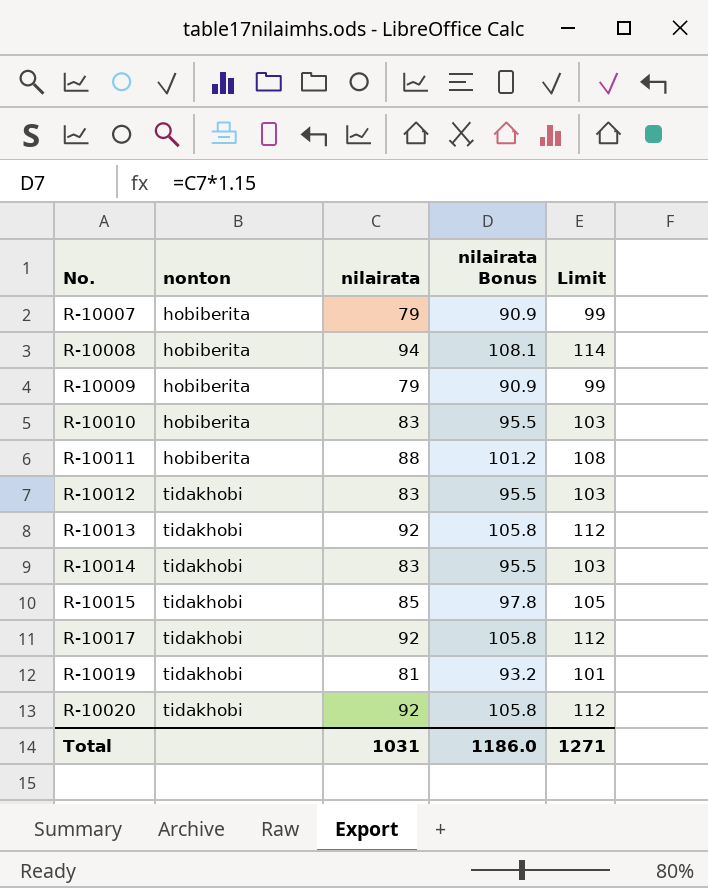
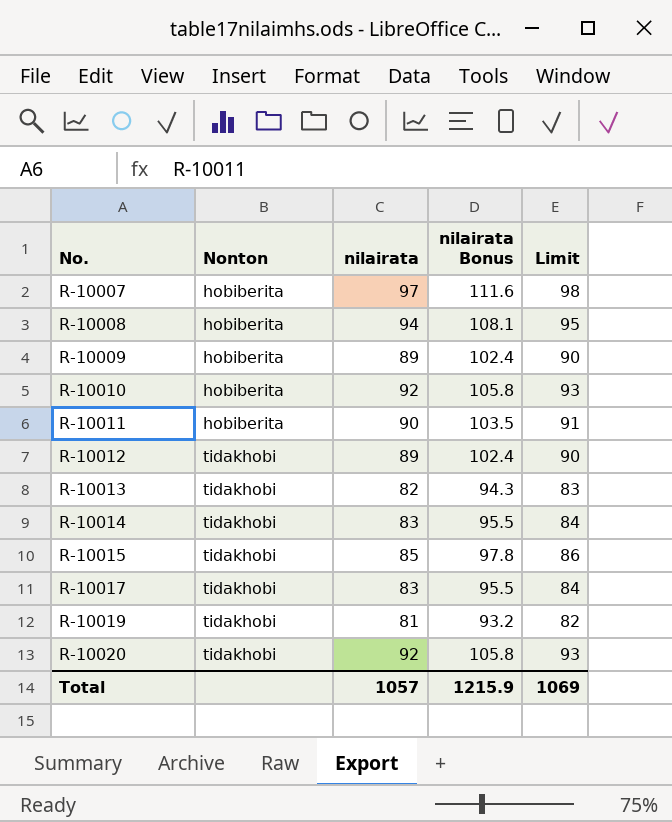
column name: nonton -> Nonton
column Limit | formula: [nilairata] + 20 -> [nilairata] + 1
R-10007 | nilairata: 79 -> 97
R-10007 | nilairata Bonus: 90.9 -> 111.6
R-10009 | nilairata: 79 -> 89
R-10009 | nilairata Bonus: 90.9 -> 102.4
R-10010 | nilairata: 83 -> 92
R-10010 | nilairata Bonus: 95.5 -> 105.8
R-10011 | nilairata: 88 -> 90
R-10011 | nilairata Bonus: 101.2 -> 103.5
R-10012 | nilairata: 83 -> 89
R-10012 | nilairata Bonus: 95.5 -> 102.4
R-10013 | nilairata: 92 -> 82
R-10013 | nilairata Bonus: 105.8 -> 94.3
R-10017 | nilairata: 92 -> 83
R-10017 | nilairata Bonus: 105.8 -> 95.5
Total | nilairata: 1031 -> 1057
Total | nilairata Bonus: 1186.0 -> 1215.9
Total | Limit: 1271 -> 1069

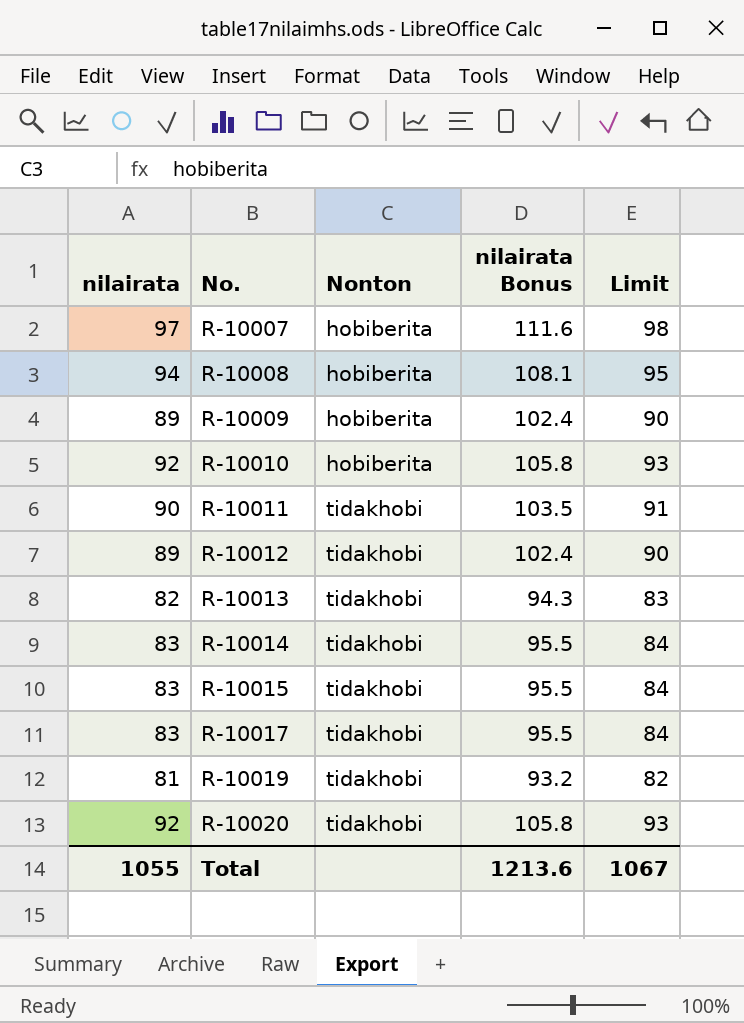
column nilairata | position: 3 -> 1
R-10011 | Nonton: hobiberita -> tidakhobi
R-10015 | nilairata: 85 -> 83
R-10015 | nilairata Bonus: 97.8 -> 95.5
R-10015 | Limit: 86 -> 84
Total | nilairata: 1057 -> 1055
Total | nilairata Bonus: 1215.9 -> 1213.6
Total | Limit: 1069 -> 1067

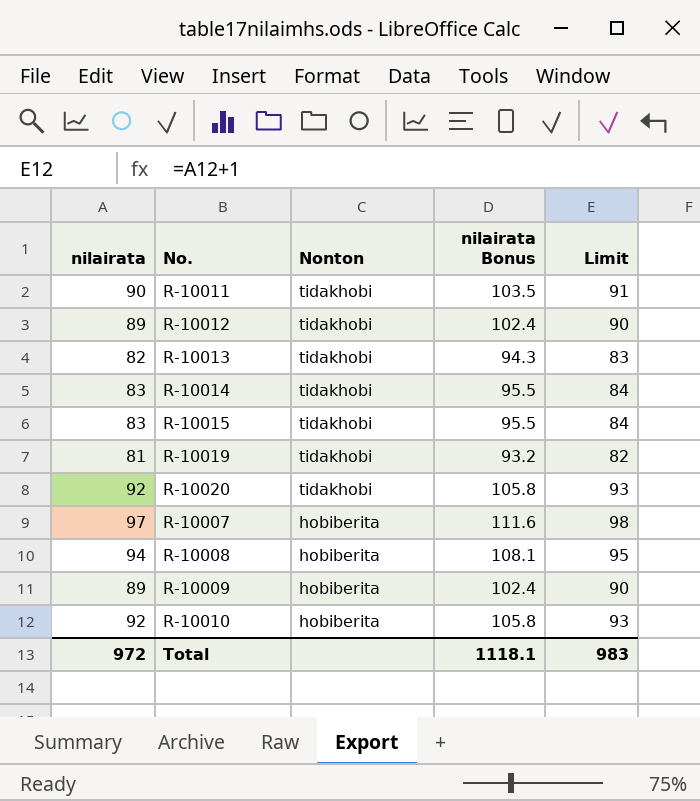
row order: No. ascending -> Nonton descending
row R-10017: 83 | tidakhobi | 95.5 | 84 -> none
Total | nilairata: 1055 -> 972
Total | nilairata Bonus: 1213.6 -> 1118.1
Total | Limit: 1067 -> 983

